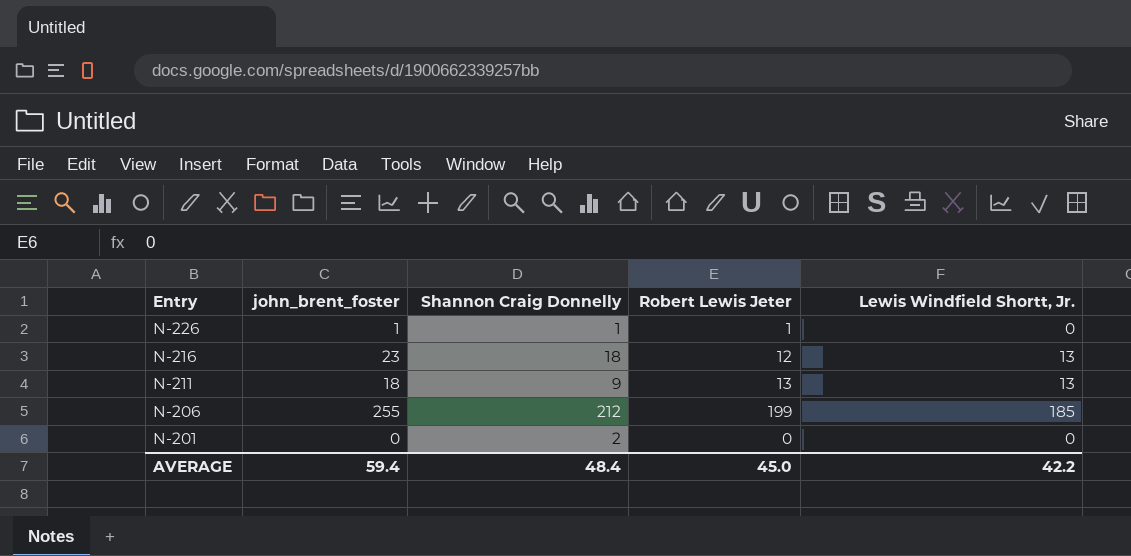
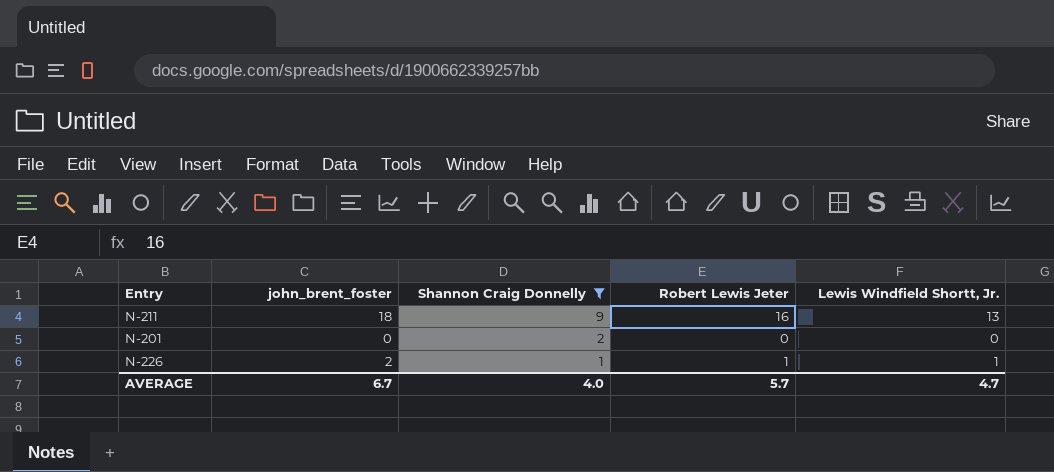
filter: none -> Shannon Craig Donnelly <= 9
row order: Entry descending -> Shannon Craig Donnelly descending
N-211 | Robert Lewis Jeter: 13 -> 16
N-226 | john_brent_foster: 1 -> 2
N-226 | Lewis Windfield Shortt, Jr.: 0 -> 1
AVERAGE | john_brent_foster: 59.4 -> 6.7
AVERAGE | Shannon Craig Donnelly: 48.4 -> 4.0
AVERAGE | Robert Lewis Jeter: 45.0 -> 5.7
AVERAGE | Lewis Windfield Shortt, Jr.: 42.2 -> 4.7

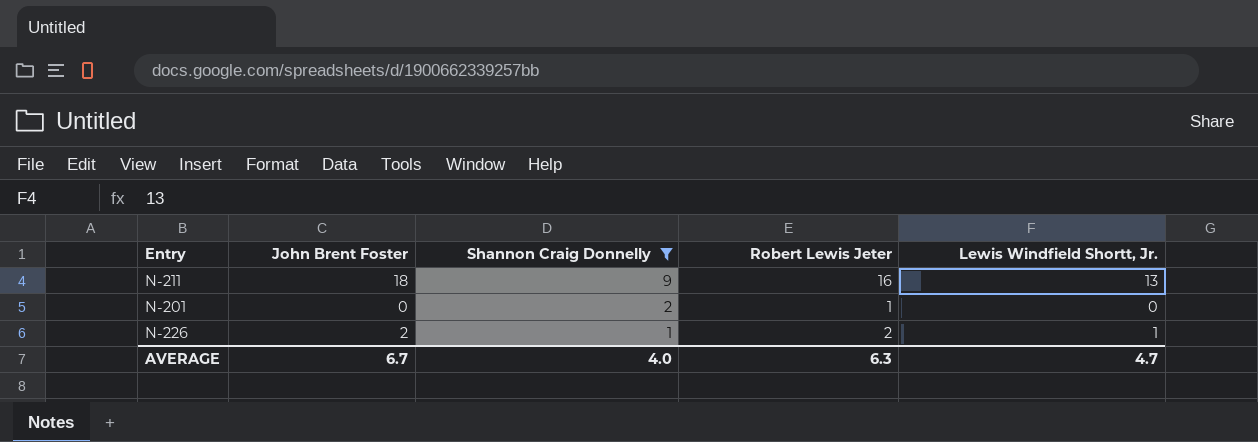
column name: john_brent_foster -> John Brent Foster
N-201 | Robert Lewis Jeter: 0 -> 1
N-226 | Robert Lewis Jeter: 1 -> 2
AVERAGE | Robert Lewis Jeter: 5.7 -> 6.3

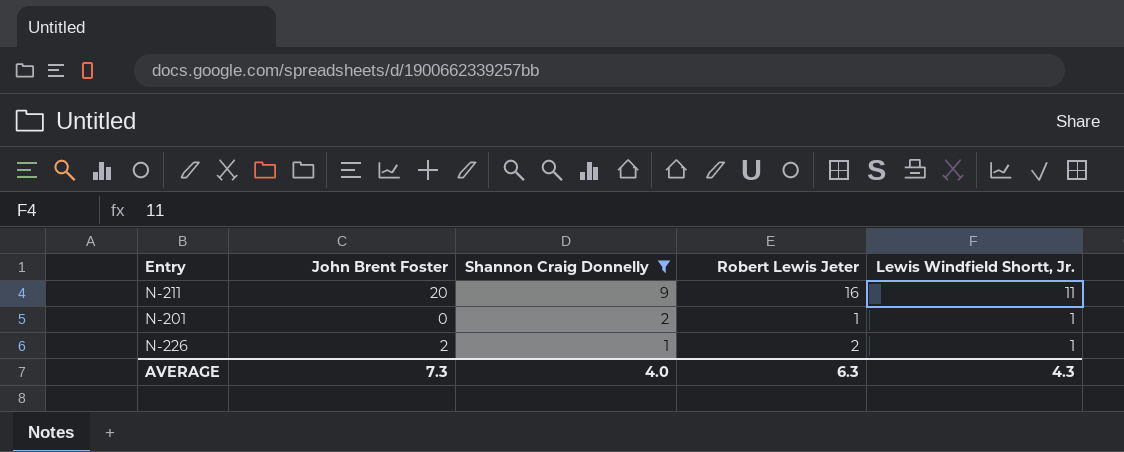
N-211 | John Brent Foster: 18 -> 20
N-211 | Lewis Windfield Shortt, Jr.: 13 -> 11
N-201 | Lewis Windfield Shortt, Jr.: 0 -> 1
AVERAGE | John Brent Foster: 6.7 -> 7.3
AVERAGE | Lewis Windfield Shortt, Jr.: 4.7 -> 4.3

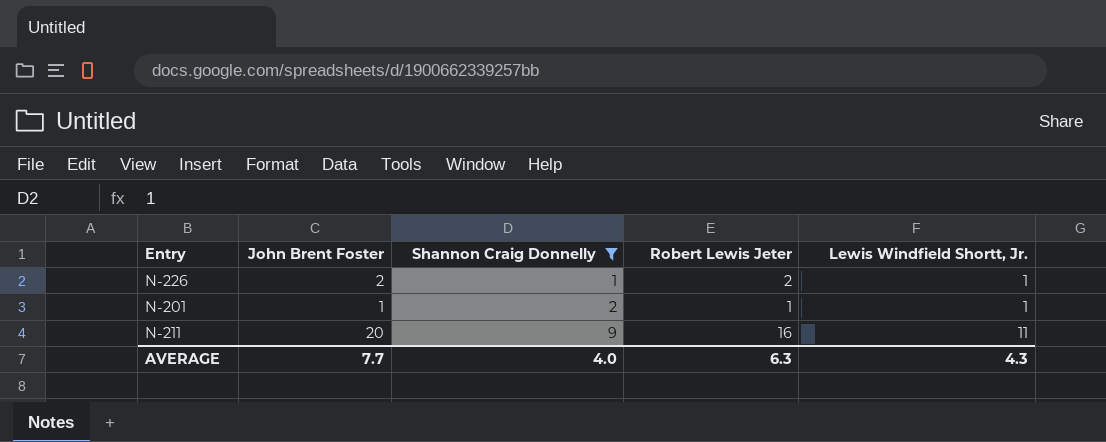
row order: Shannon Craig Donnelly descending -> Shannon Craig Donnelly ascending
N-201 | John Brent Foster: 0 -> 1
AVERAGE | John Brent Foster: 7.3 -> 7.7

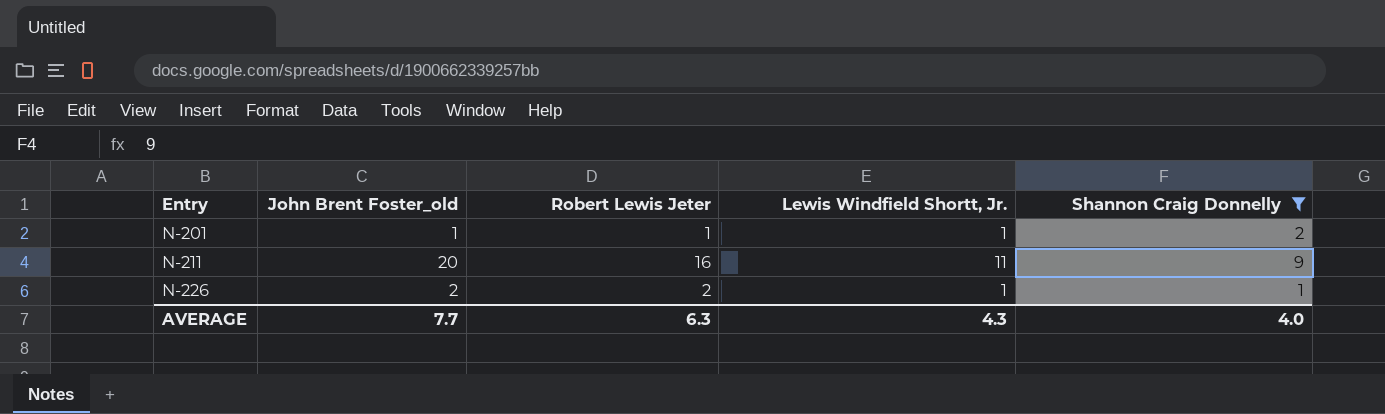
row order: Shannon Craig Donnelly ascending -> Entry ascending
column name: John Brent Foster -> John Brent Foster_old
column Shannon Craig Donnelly | position: 3 -> 5

